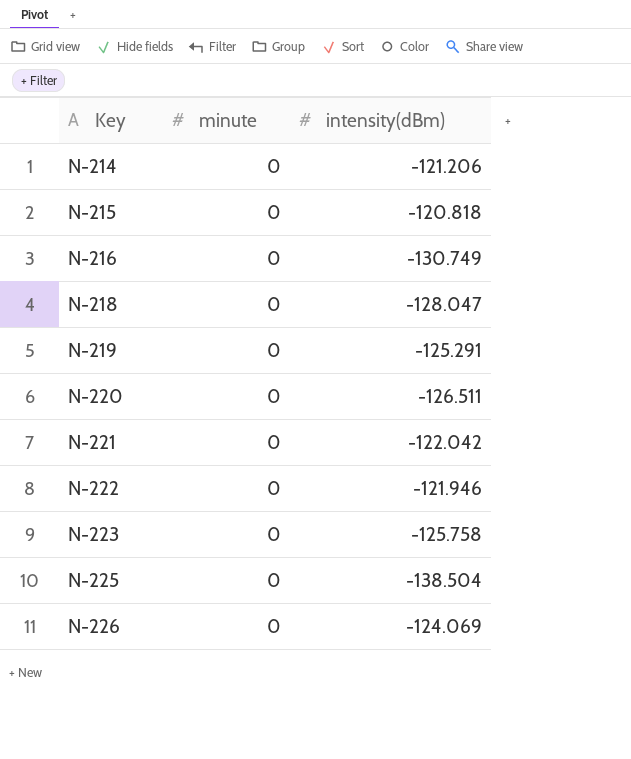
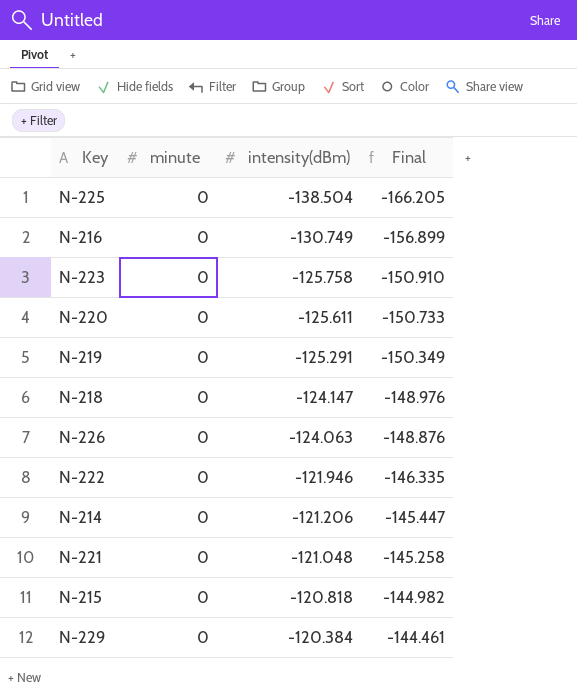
row order: Key ascending -> intensity(dBm) ascending
column Final | formula: none -> [intensity(dBm)] * 1.2
N-220 | intensity(dBm): -126.511 -> -125.611
N-218 | intensity(dBm): -128.047 -> -124.147
N-226 | intensity(dBm): -124.069 -> -124.063
N-221 | intensity(dBm): -122.042 -> -121.048
row N-229: none -> 0 | -120.384 | -144.461

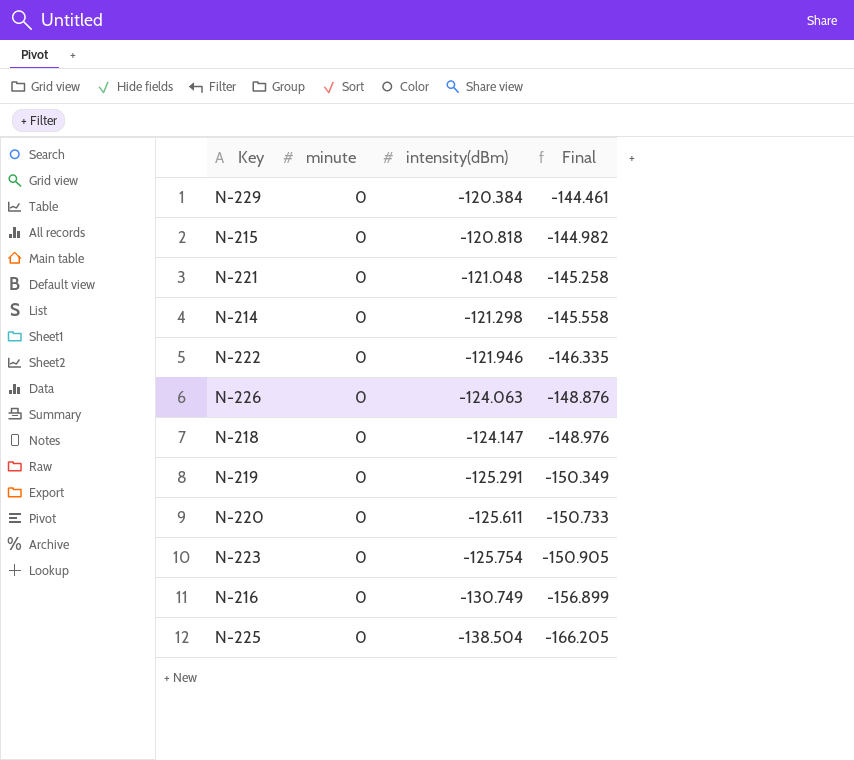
row order: intensity(dBm) ascending -> intensity(dBm) descending
N-214 | intensity(dBm): -121.206 -> -121.298
N-214 | Final: -145.447 -> -145.558
N-223 | intensity(dBm): -125.758 -> -125.754
N-223 | Final: -150.910 -> -150.905

